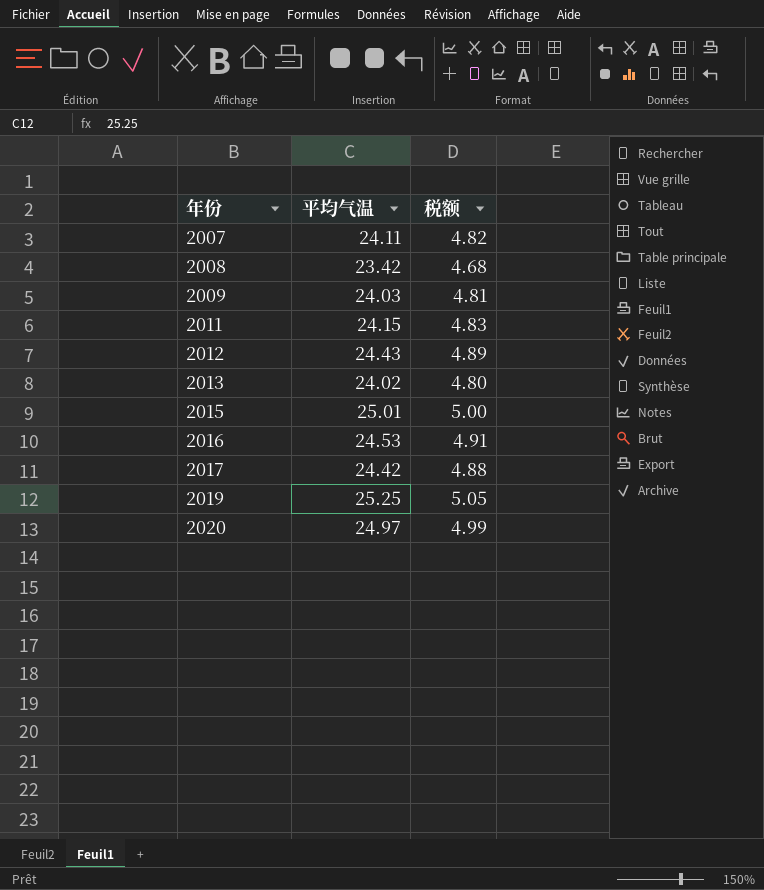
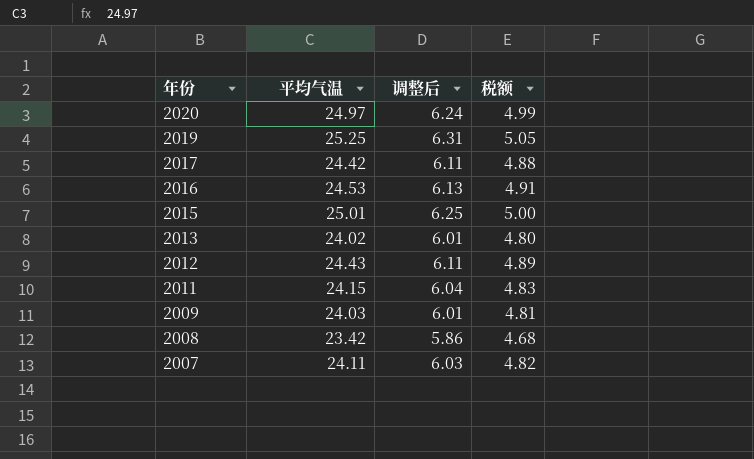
row order: 年份 ascending -> 年份 descending
column 调整后 | formula: none -> [平均气温] * 0.25

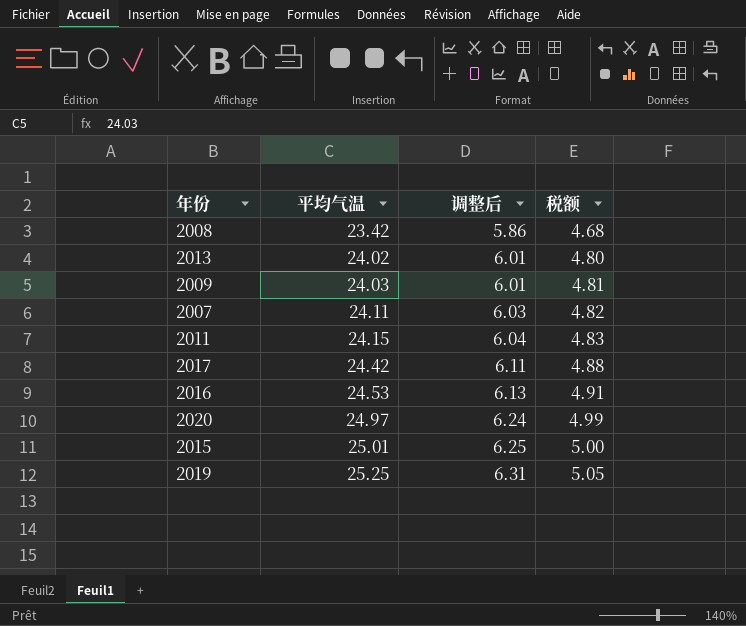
row order: 年份 descending -> 平均气温 ascending
row 2012: 24.43 | 6.11 | 4.89 -> none

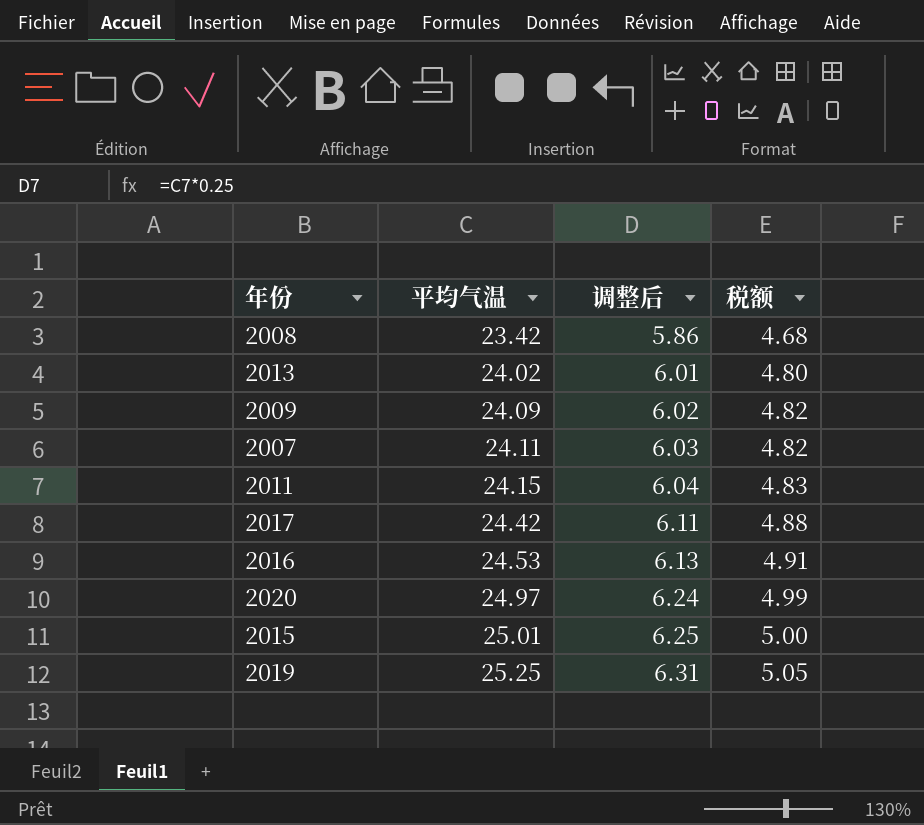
2009 | 平均气温: 24.03 -> 24.09
2009 | 调整后: 6.01 -> 6.02
2009 | 税额: 4.81 -> 4.82

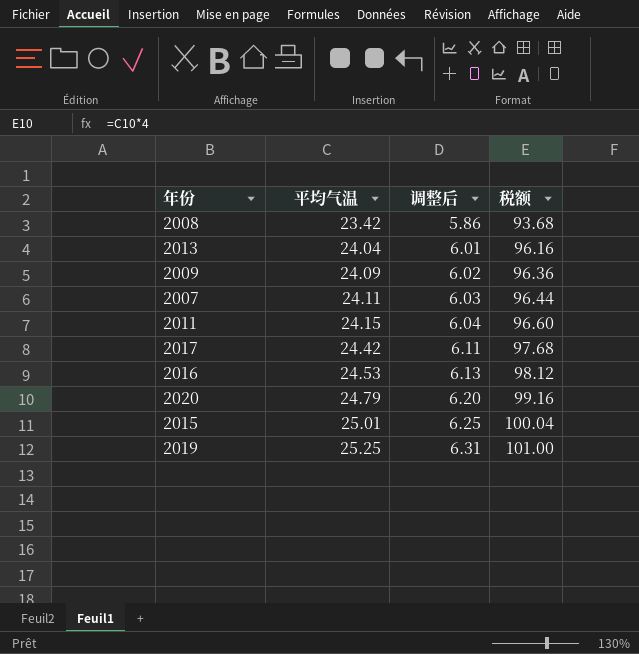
column 税额 | formula: [平均气温] * 0.2 -> [平均气温] * 4
2013 | 平均气温: 24.02 -> 24.04
2020 | 平均气温: 24.97 -> 24.79
2020 | 调整后: 6.24 -> 6.20

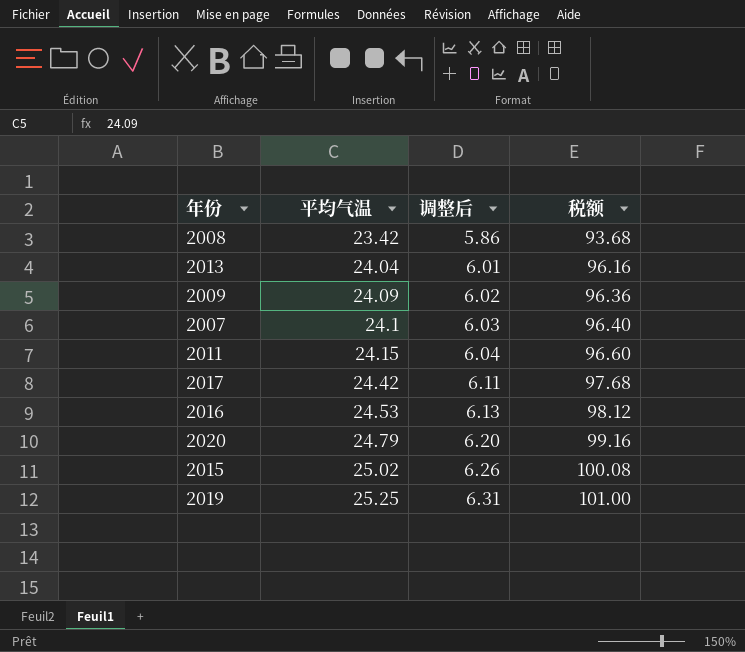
2007 | 平均气温: 24.11 -> 24.1
2007 | 税额: 96.44 -> 96.40
2015 | 平均气温: 25.01 -> 25.02
2015 | 调整后: 6.25 -> 6.26
2015 | 税额: 100.04 -> 100.08

